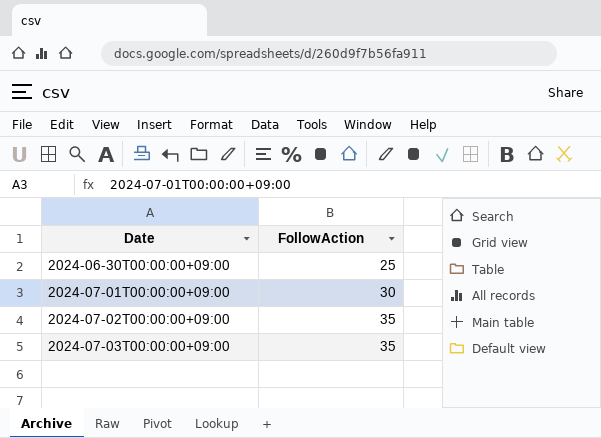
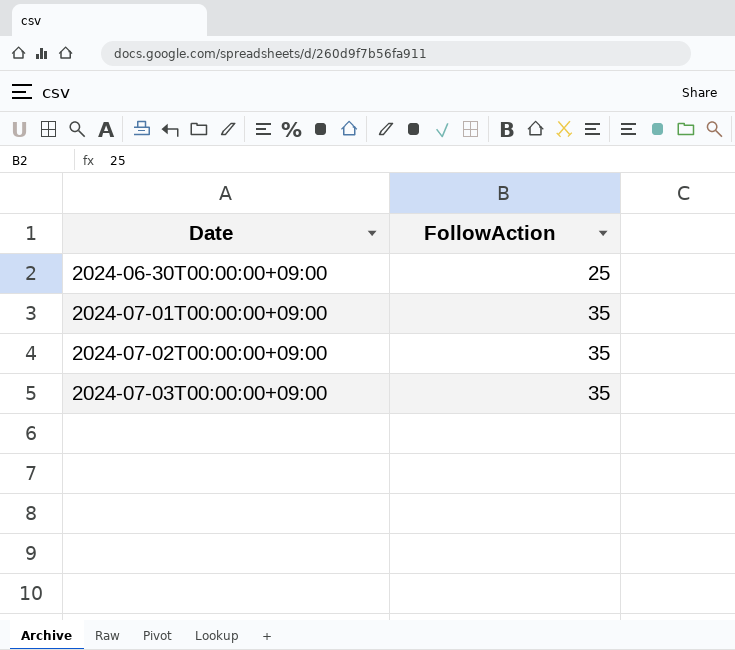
2024-07-01T00:00:00+09:00 | FollowAction: 30 -> 35

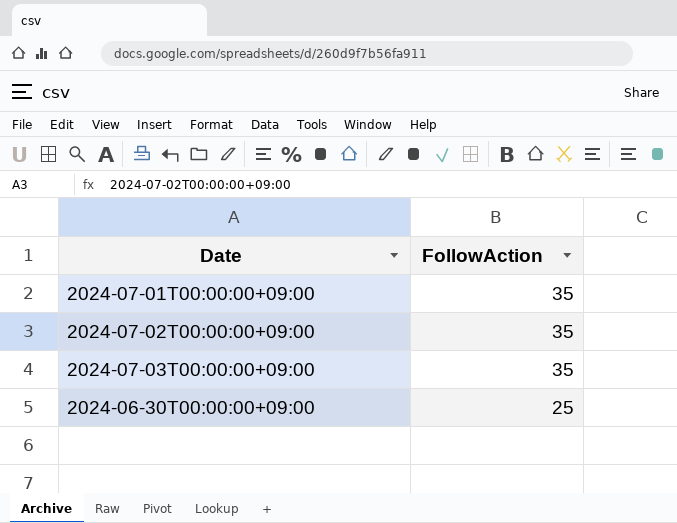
row order: Date ascending -> FollowAction descending

